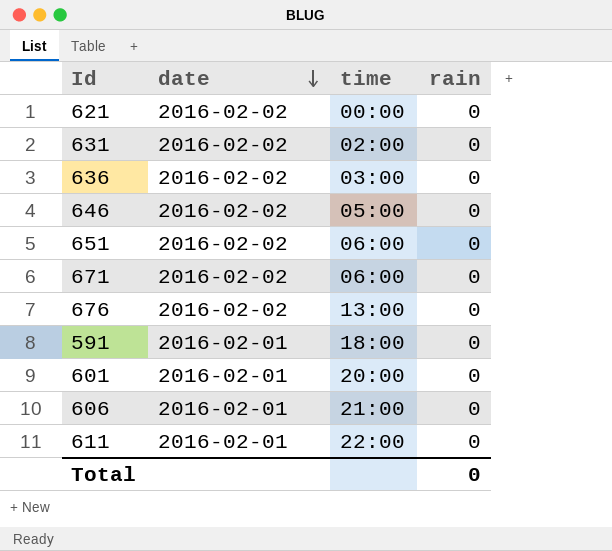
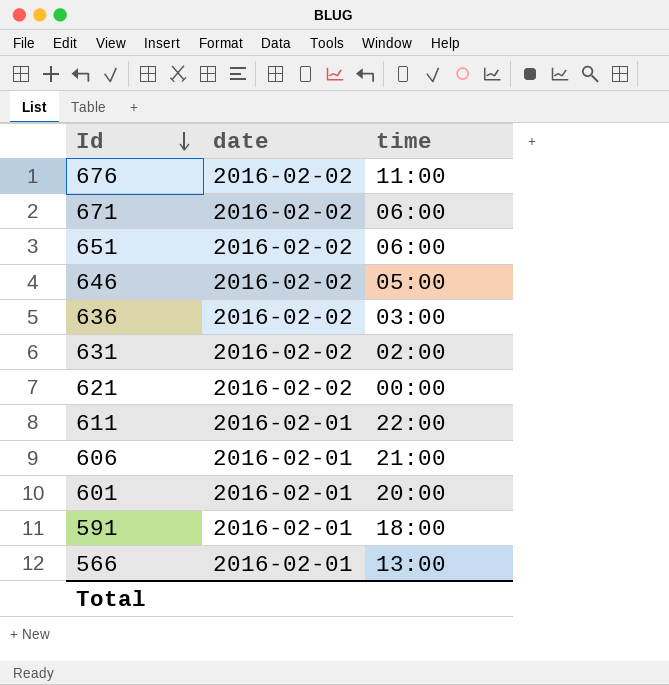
row order: date descending -> Id descending
column rain | position: 4 -> none
676 | time: 13:00 -> 11:00
row 566: none -> 2016-02-01 | 13:00

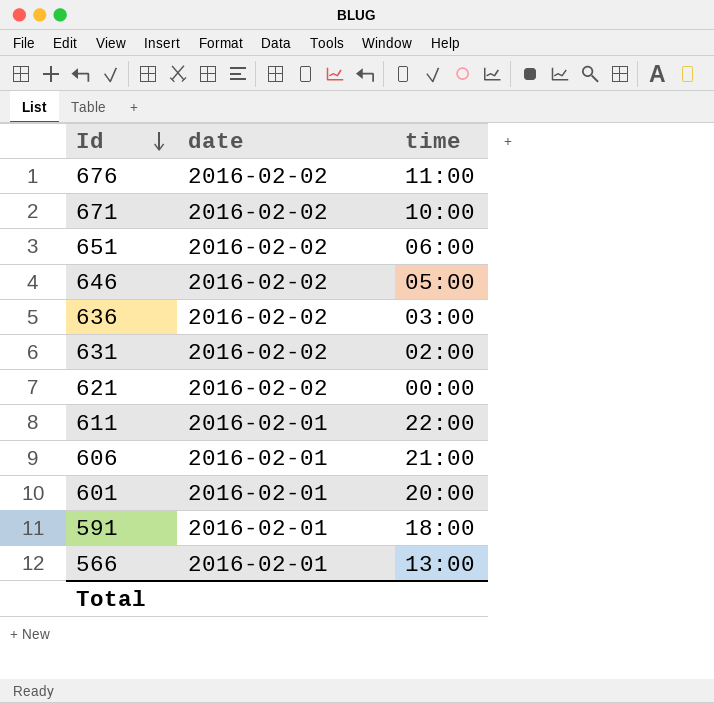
671 | time: 06:00 -> 10:00

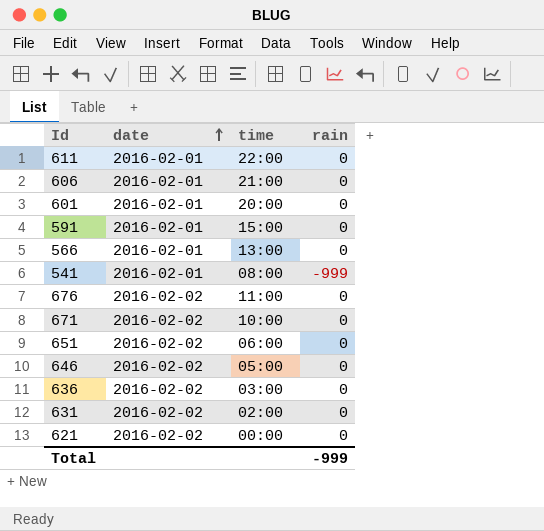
row order: Id descending -> date ascending
column rain | position: none -> 4
591 | time: 18:00 -> 15:00
row 541: none -> 2016-02-01 | 08:00 | -999

